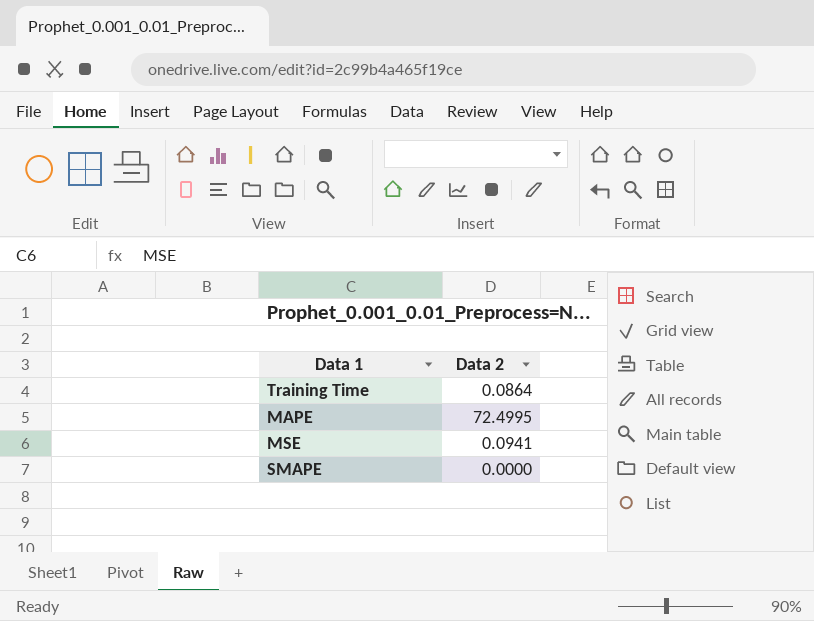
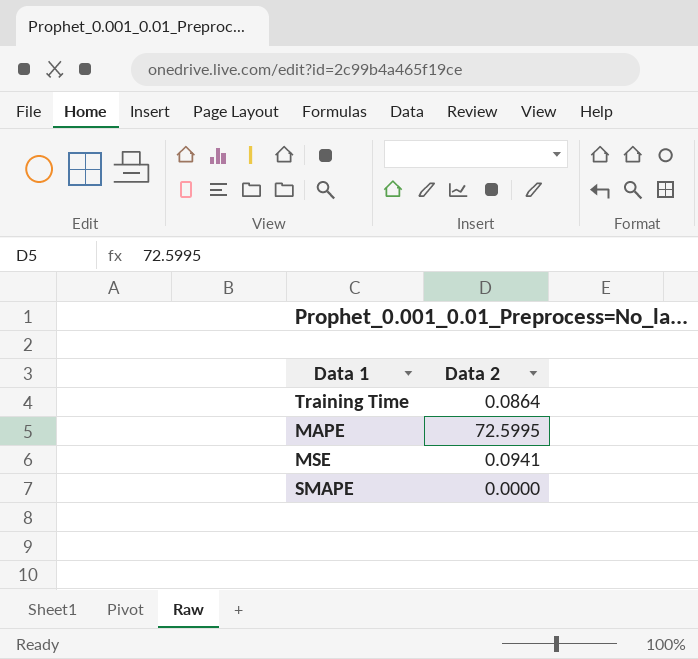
MAPE | Data 2: 72.4995 -> 72.5995

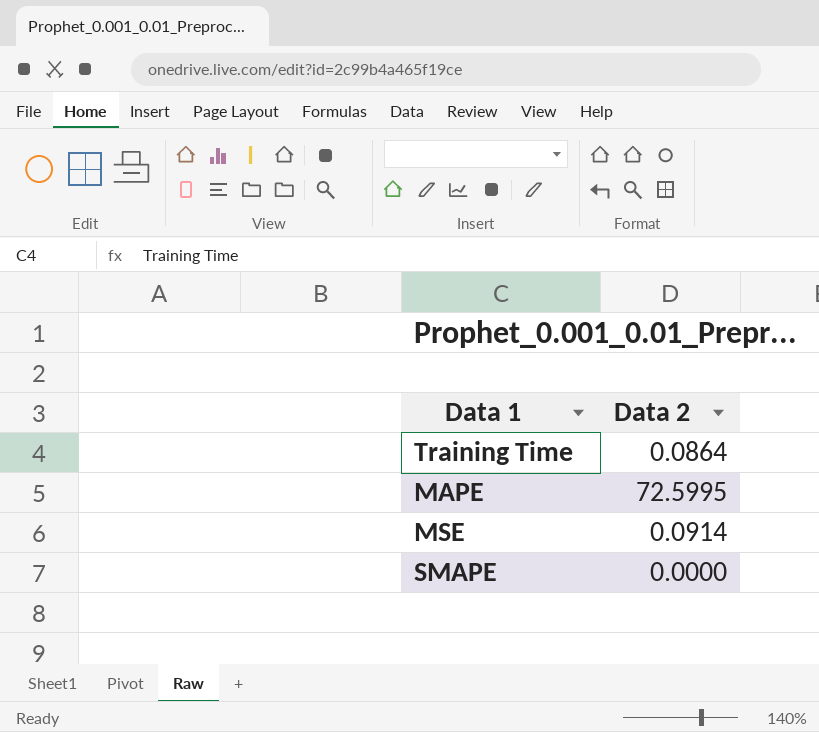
MSE | Data 2: 0.0941 -> 0.0914

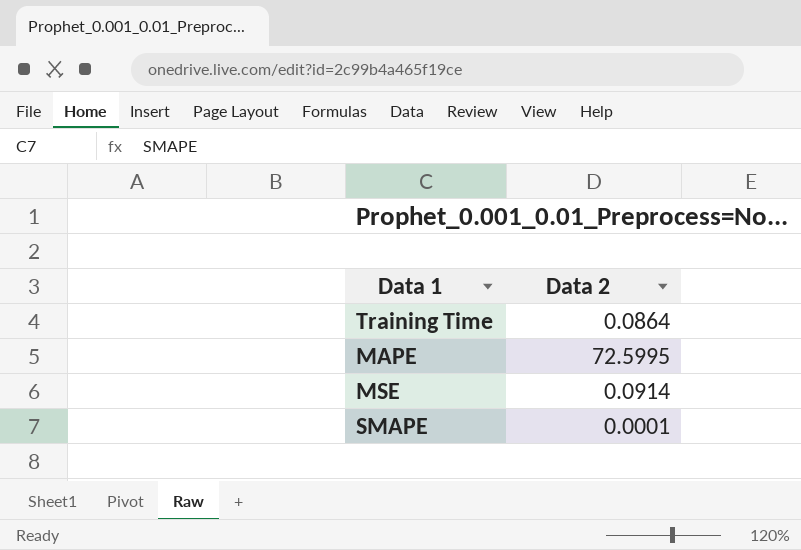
SMAPE | Data 2: 0.0000 -> 0.0001

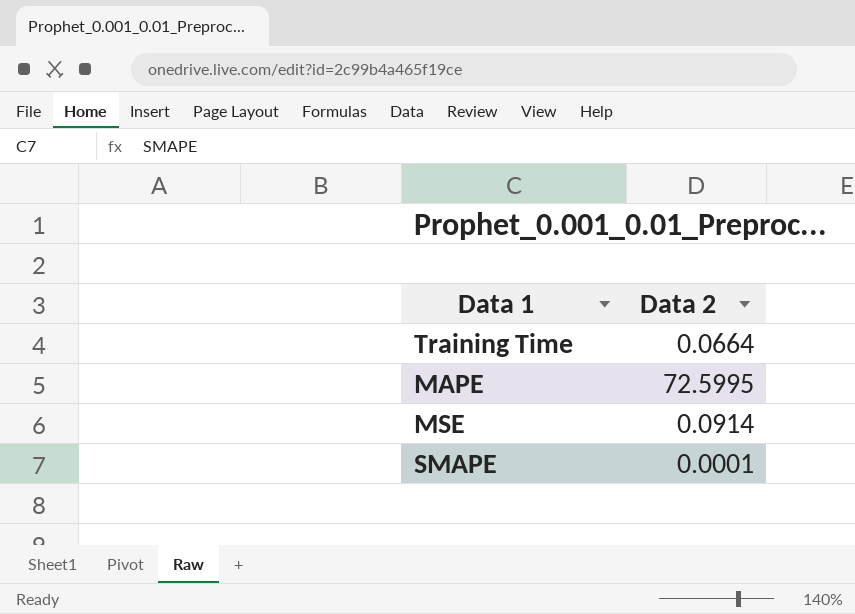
Training Time | Data 2: 0.0864 -> 0.0664

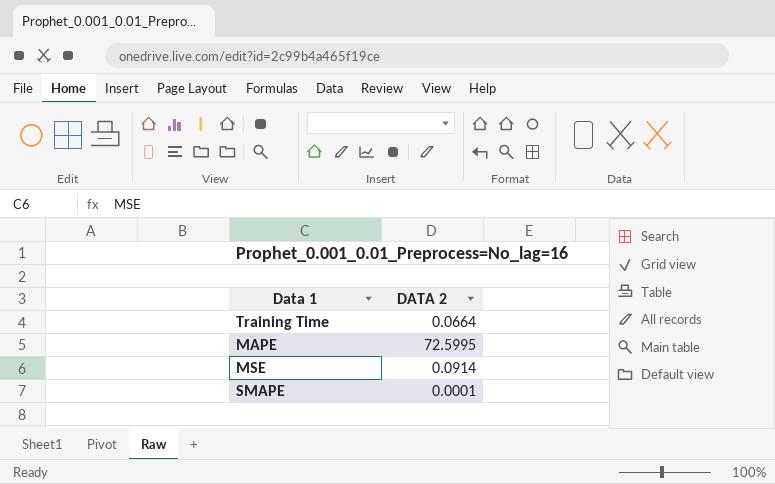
column name: Data 2 -> DATA 2

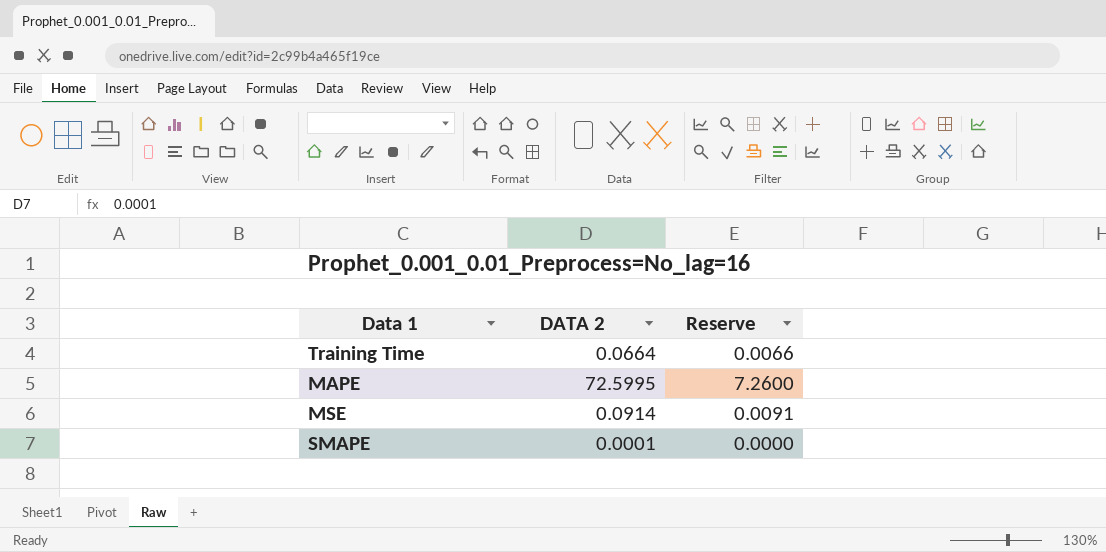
column Reserve | formula: none -> [DATA 2] * 0.1

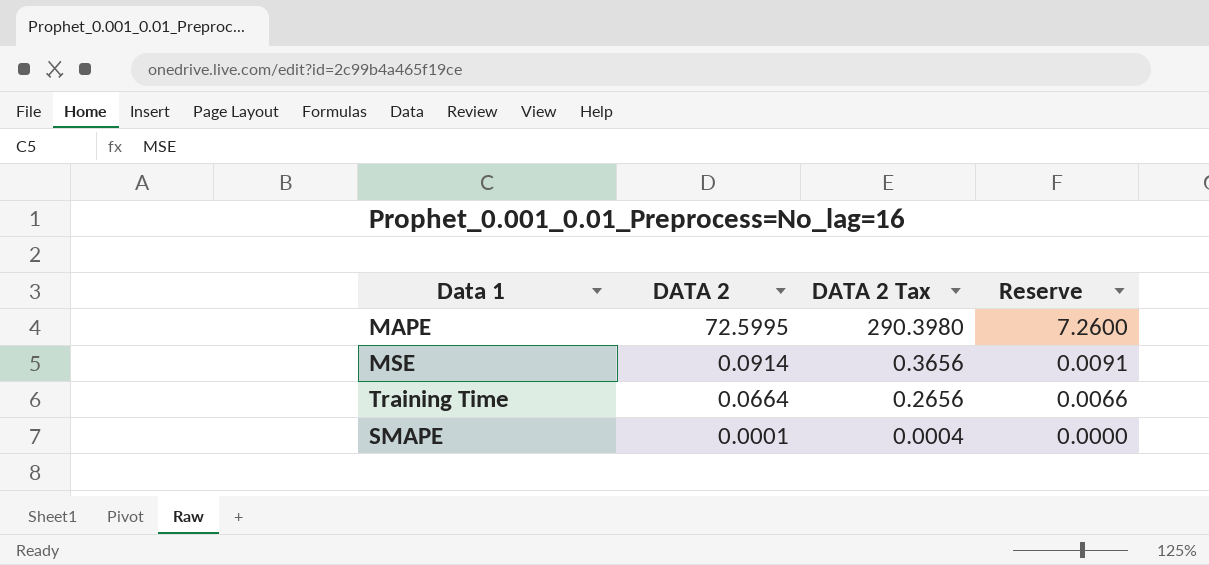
row order: none -> DATA 2 descending
column DATA 2 Tax | formula: none -> [DATA 2] * 4

